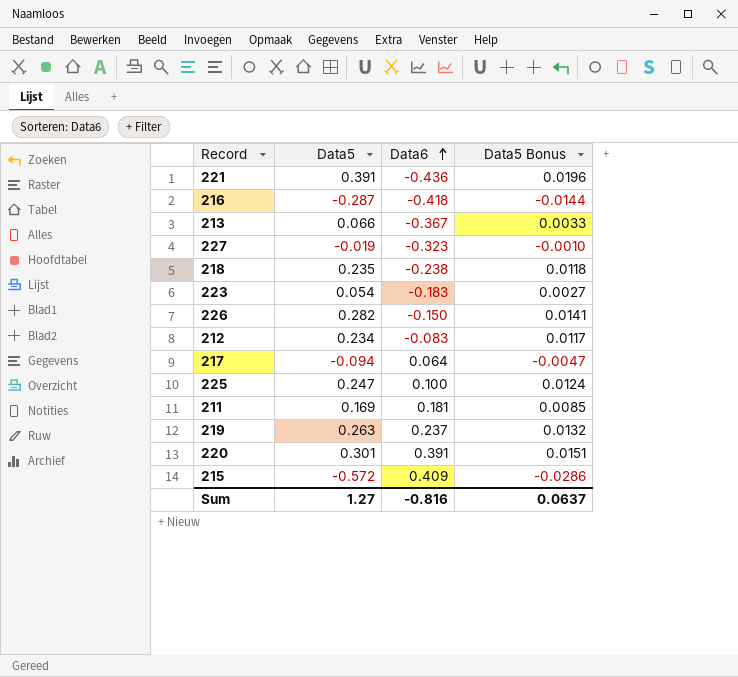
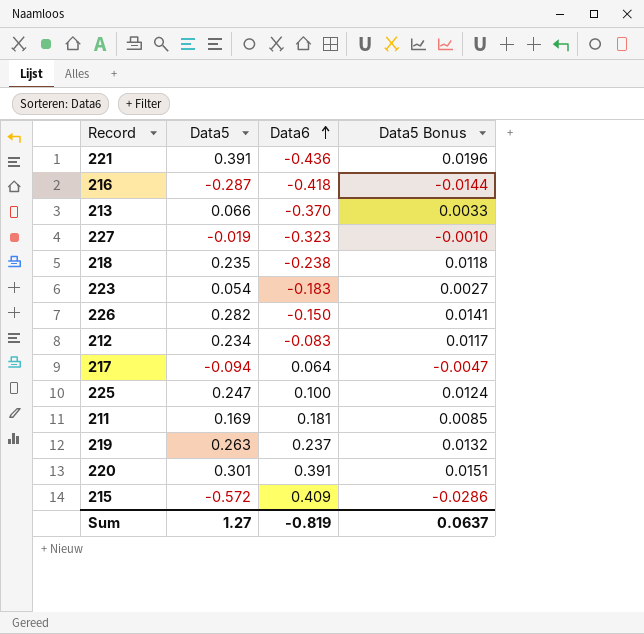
213 | Data6: -0.367 -> -0.370
Sum | Data6: -0.816 -> -0.819

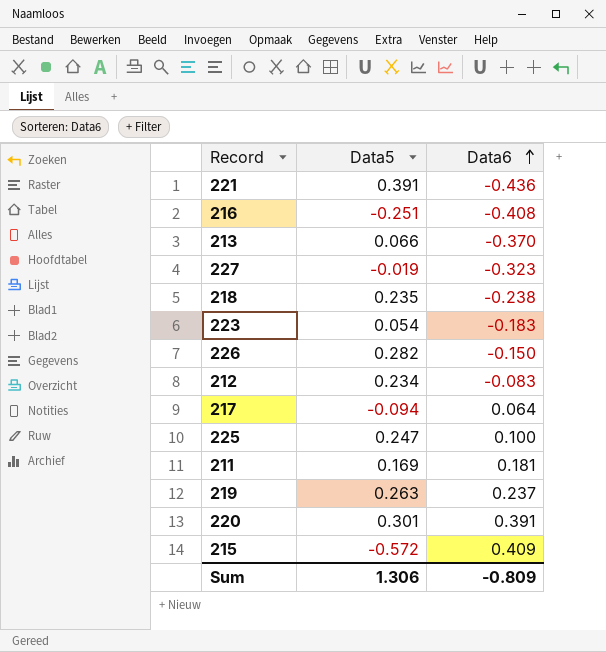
column Data5 Bonus | formula: [Data5] * 0.05 -> none
216 | Data5: -0.287 -> -0.251
216 | Data6: -0.418 -> -0.408
Sum | Data5: 1.27 -> 1.306
Sum | Data6: -0.819 -> -0.809

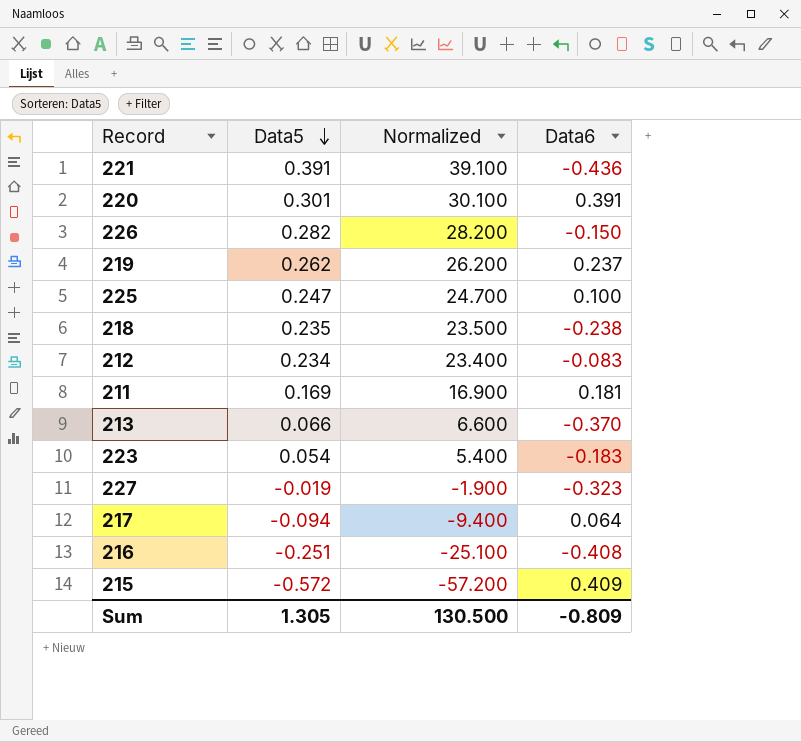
row order: Data6 ascending -> Data5 descending
column Normalized | formula: none -> [Data5] * 100
219 | Data5: 0.263 -> 0.262
Sum | Data5: 1.306 -> 1.305

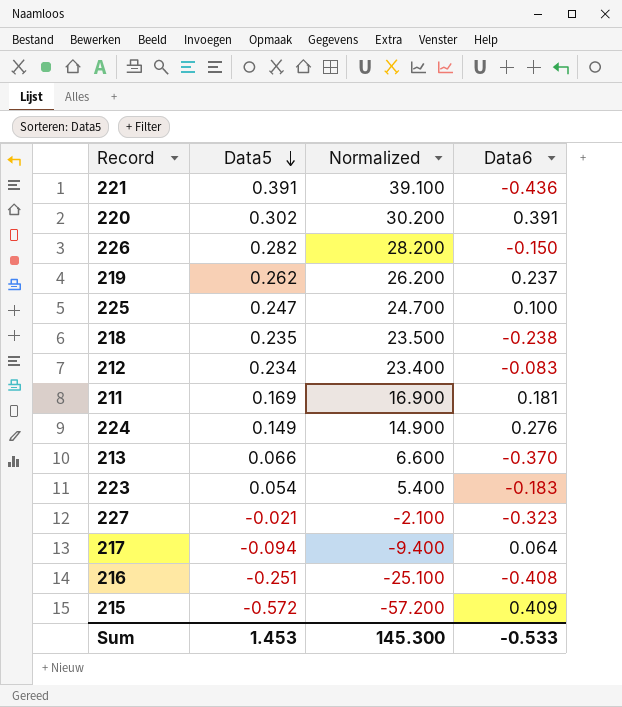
220 | Data5: 0.301 -> 0.302
220 | Normalized: 30.100 -> 30.200
row 224: none -> 0.149 | 14.900 | 0.276
227 | Data5: -0.019 -> -0.021
227 | Normalized: -1.900 -> -2.100
Sum | Data5: 1.305 -> 1.453
Sum | Normalized: 130.500 -> 145.300
Sum | Data6: -0.809 -> -0.533

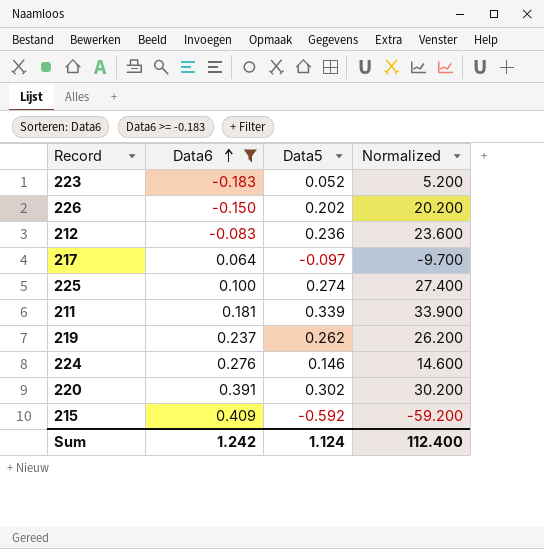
filter: none -> Data6 >= -0.183
row order: Data5 descending -> Data6 ascending
column Data6 | position: 4 -> 2
223 | Data5: 0.054 -> 0.052
223 | Normalized: 5.400 -> 5.200
226 | Data5: 0.282 -> 0.202
226 | Normalized: 28.200 -> 20.200
212 | Data5: 0.234 -> 0.236
212 | Normalized: 23.400 -> 23.600
217 | Data5: -0.094 -> -0.097
217 | Normalized: -9.400 -> -9.700
225 | Data5: 0.247 -> 0.274
225 | Normalized: 24.700 -> 27.400
211 | Data5: 0.169 -> 0.339
211 | Normalized: 16.900 -> 33.900
224 | Data5: 0.149 -> 0.146
224 | Normalized: 14.900 -> 14.600
215 | Data5: -0.572 -> -0.592
215 | Normalized: -57.200 -> -59.200
Sum | Data6: -0.533 -> 1.242
Sum | Data5: 1.453 -> 1.124
Sum | Normalized: 145.300 -> 112.400

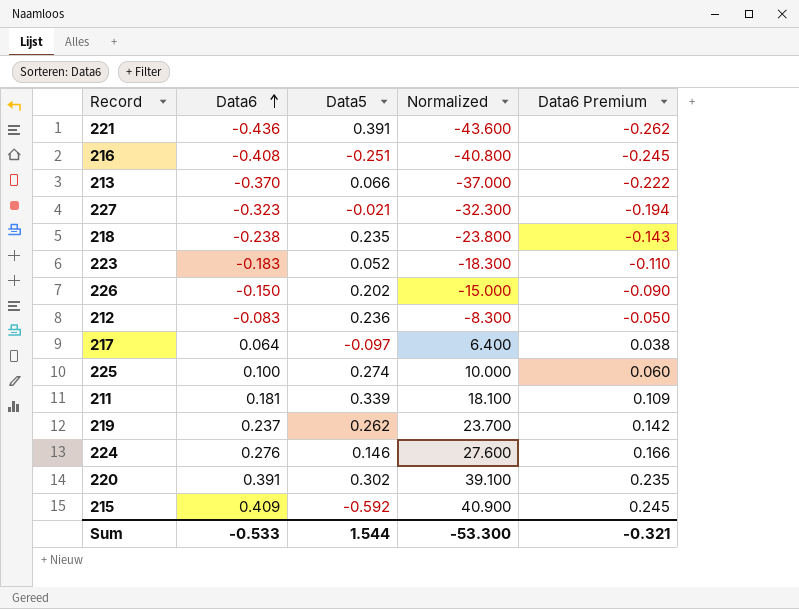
filter: Data6 >= -0.183 -> none
column Normalized | formula: [Data5] * 100 -> [Data6] * 100
column Data6 Premium | formula: none -> [Data6] * 0.6
Sum | Data6: 1.242 -> -0.533
Sum | Data5: 1.124 -> 1.544
Sum | Normalized: 112.400 -> -53.300

